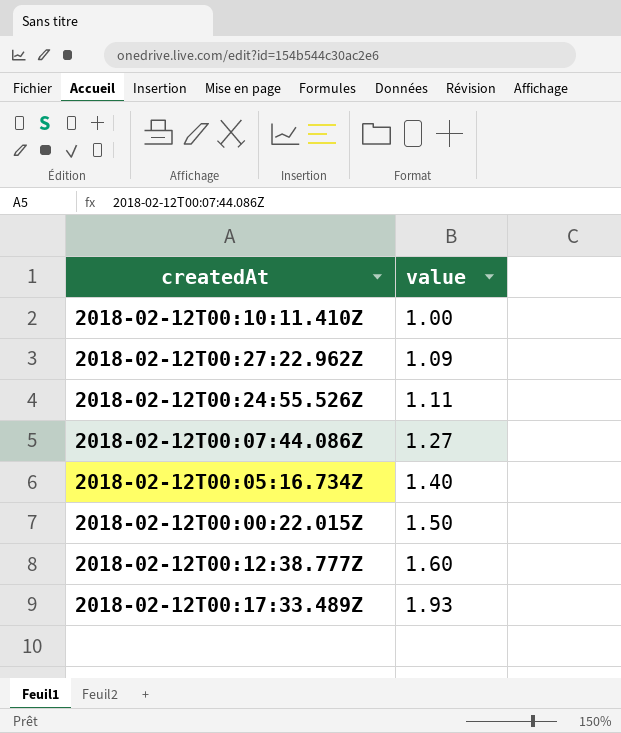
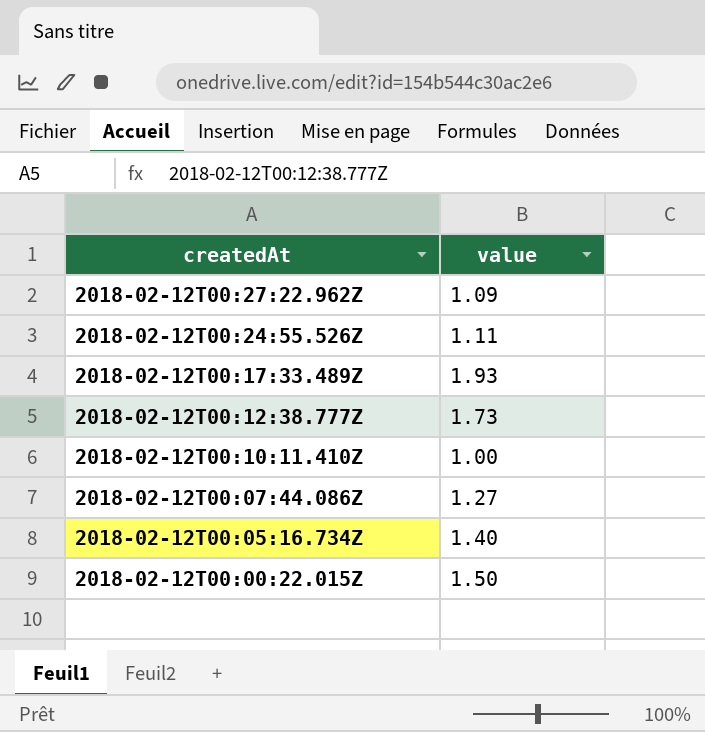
row order: value ascending -> createdAt descending
2018-02-12T00:12:38.777Z | value: 1.60 -> 1.73

